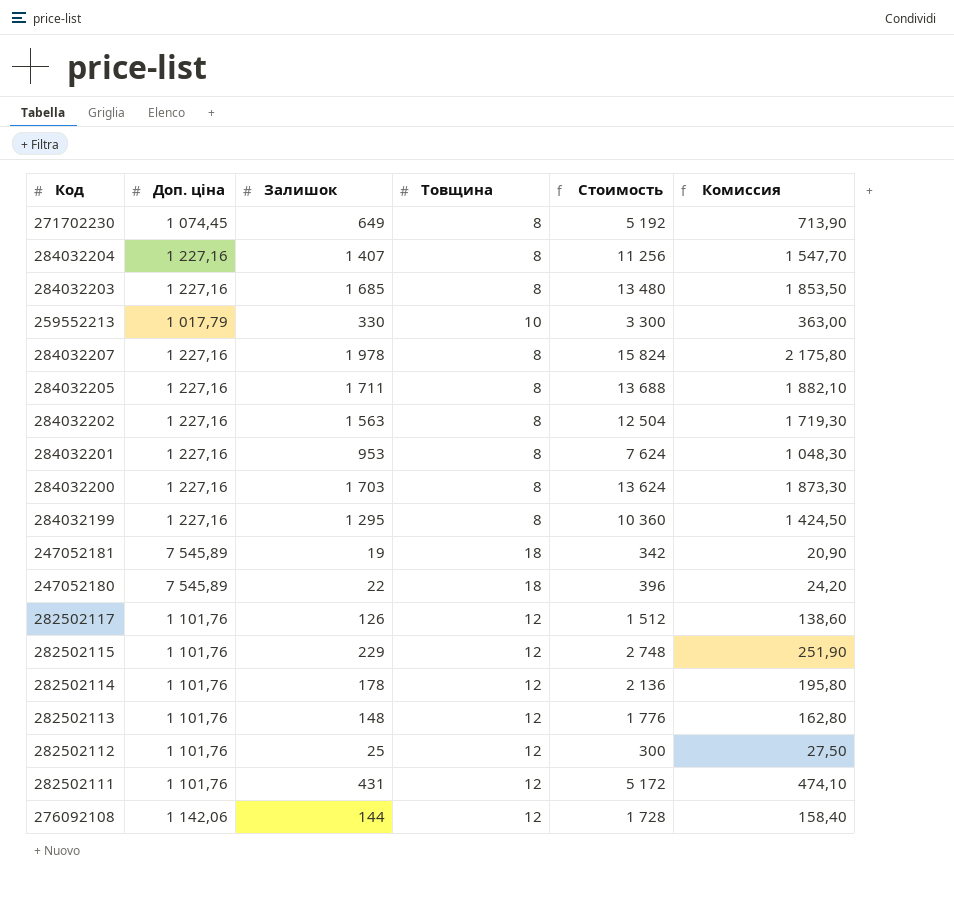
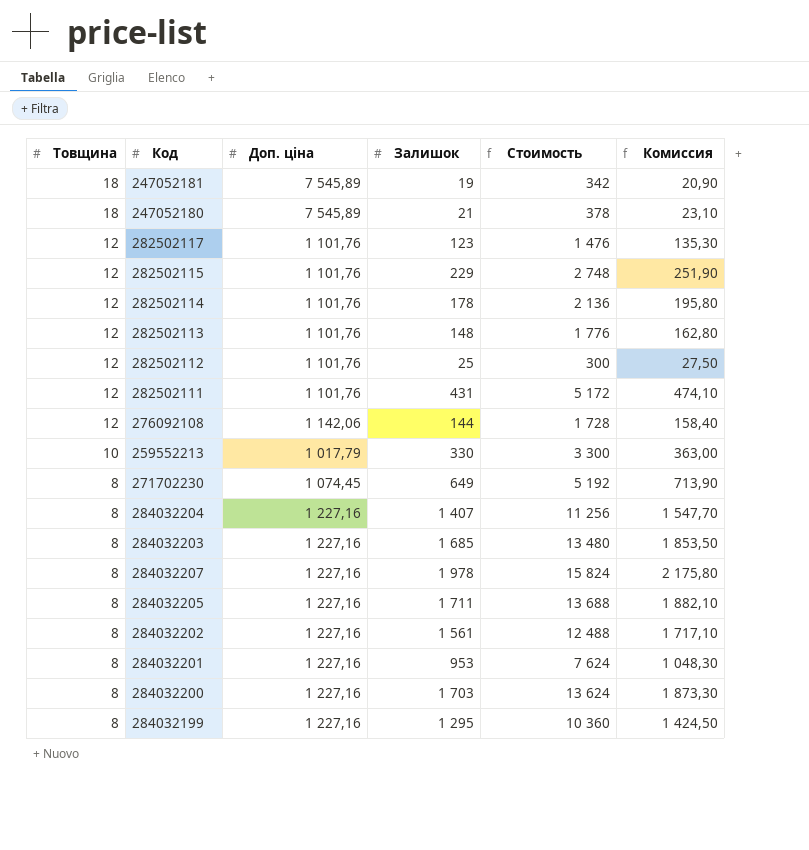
row order: none -> Товщина descending
column Товщина | position: 4 -> 1
247052180 | Залишок: 22 -> 21
247052180 | Стоимость: 396 -> 378
247052180 | Комиссия: 24,20 -> 23,10
282502117 | Залишок: 126 -> 123
282502117 | Стоимость: 1 512 -> 1 476
282502117 | Комиссия: 138,60 -> 135,30
284032202 | Залишок: 1 563 -> 1 561
284032202 | Стоимость: 12 504 -> 12 488
284032202 | Комиссия: 1 719,30 -> 1 717,10

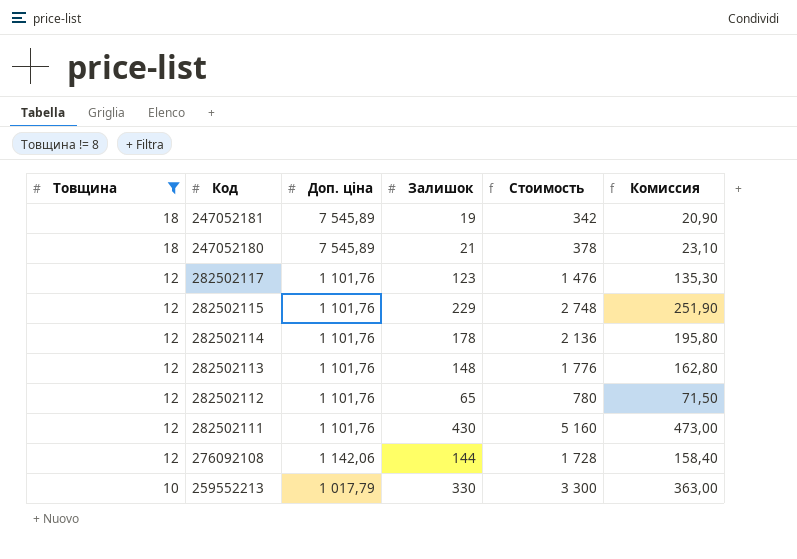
filter: none -> Товщина != 8
282502112 | Залишок: 25 -> 65
282502112 | Стоимость: 300 -> 780
282502112 | Комиссия: 27,50 -> 71,50
282502111 | Залишок: 431 -> 430
282502111 | Стоимость: 5 172 -> 5 160
282502111 | Комиссия: 474,10 -> 473,00

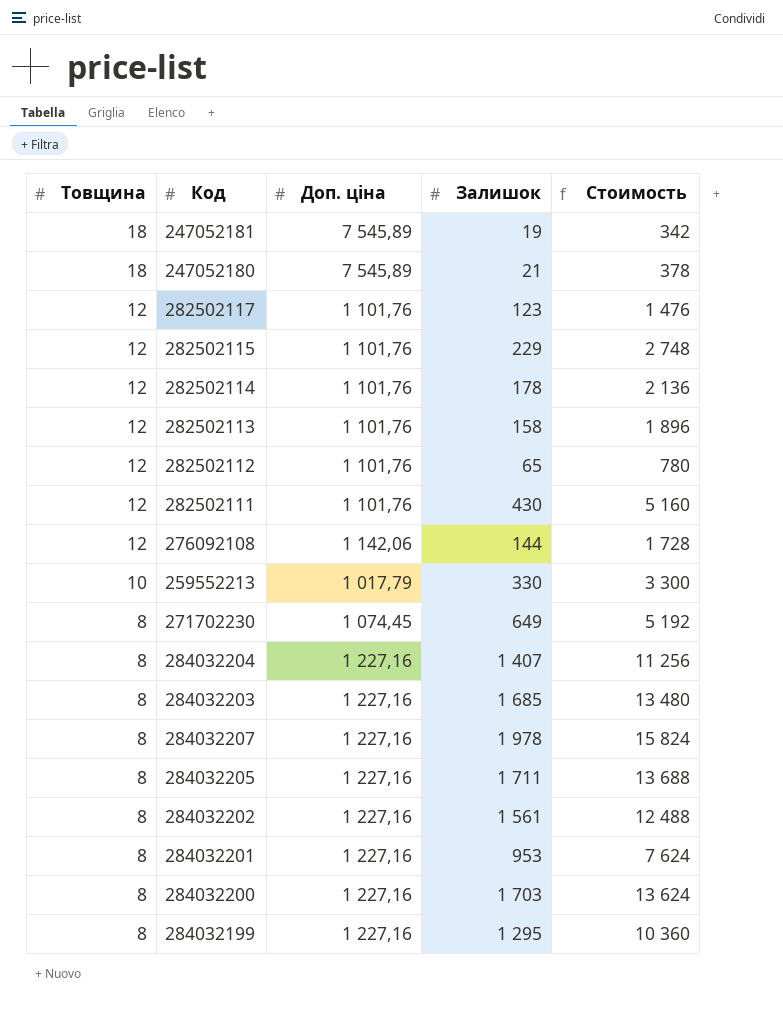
filter: Товщина != 8 -> none
column Комиссия | formula: [Залишок] * 1,1 -> none
282502113 | Залишок: 148 -> 158
282502113 | Стоимость: 1 776 -> 1 896

